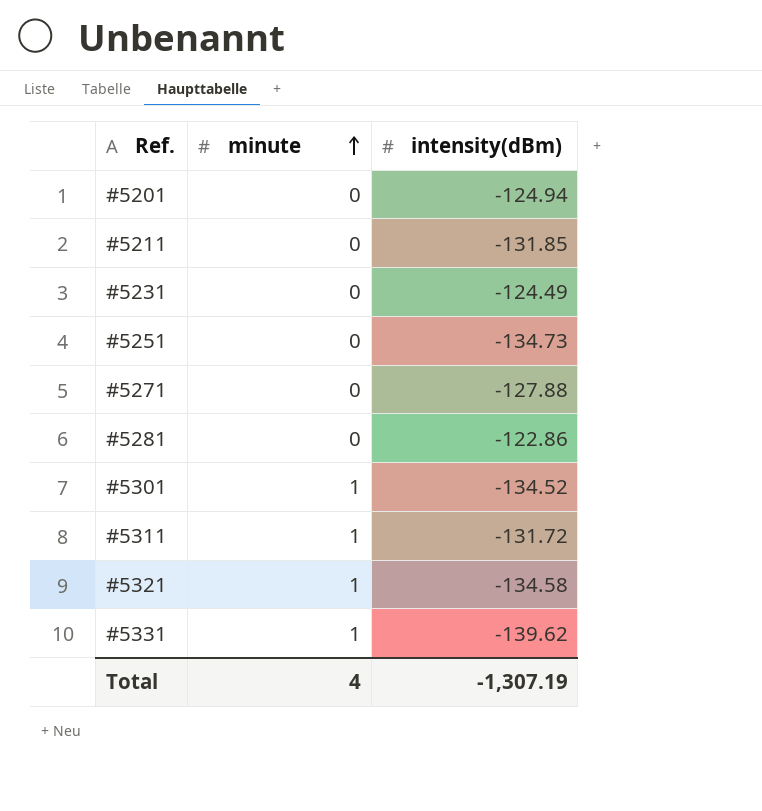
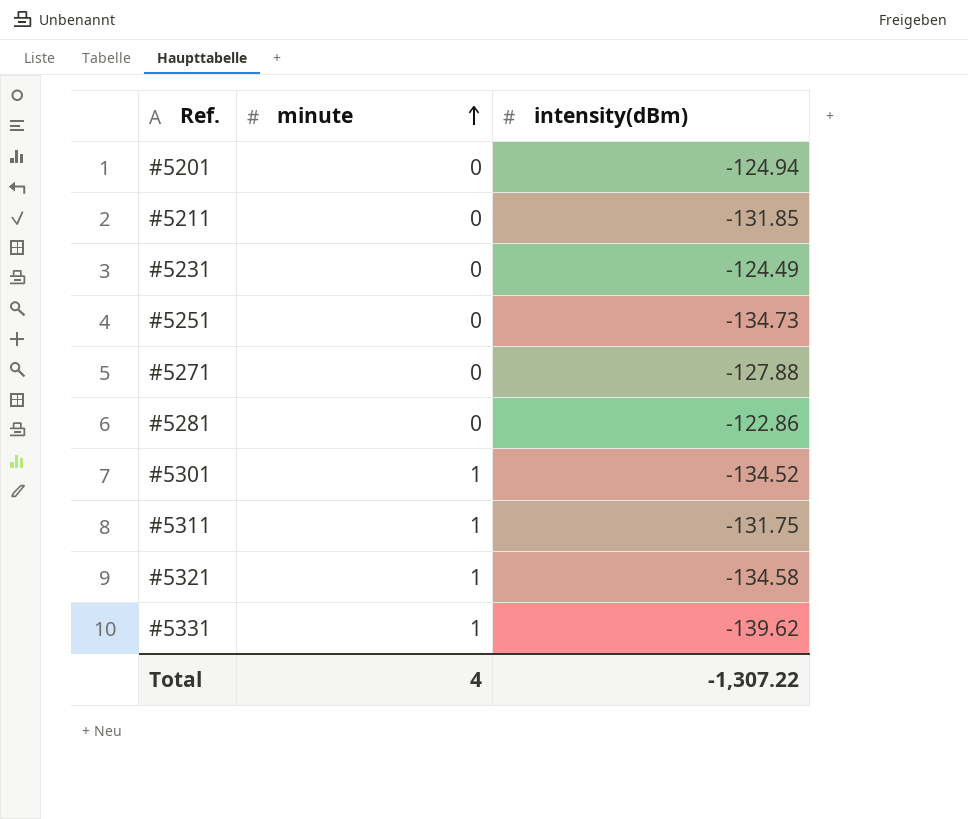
#5311 | intensity(dBm): -131.72 -> -131.75
Total | intensity(dBm): -1,307.19 -> -1,307.22

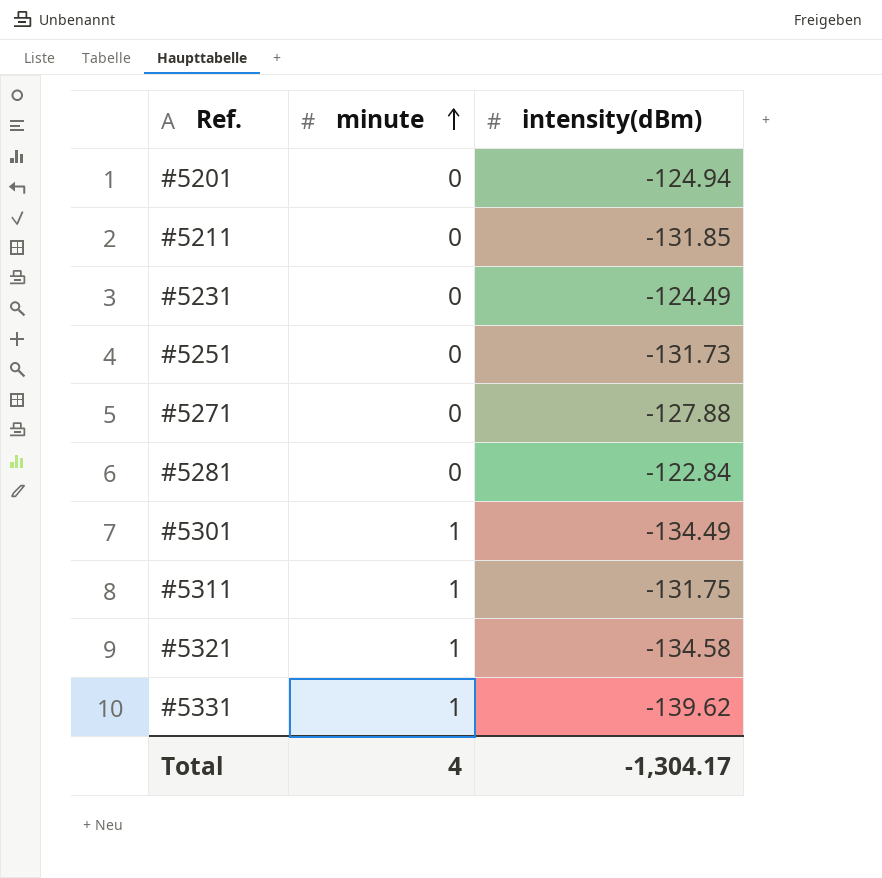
#5251 | intensity(dBm): -134.73 -> -131.73
#5281 | intensity(dBm): -122.86 -> -122.84
#5301 | intensity(dBm): -134.52 -> -134.49
Total | intensity(dBm): -1,307.22 -> -1,304.17

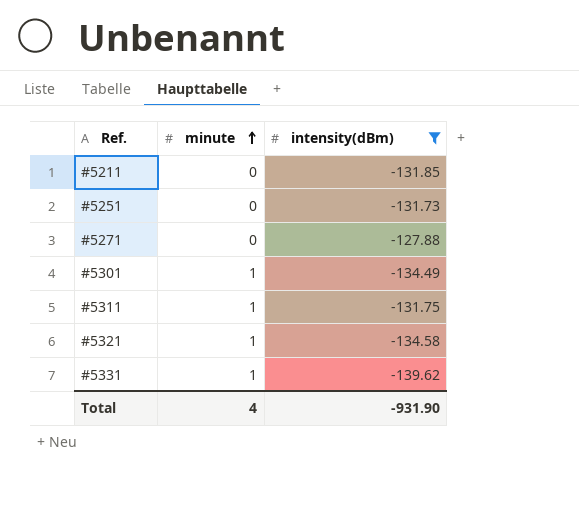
filter: none -> intensity(dBm) <= -127.88
Total | intensity(dBm): -1,304.17 -> -931.90

